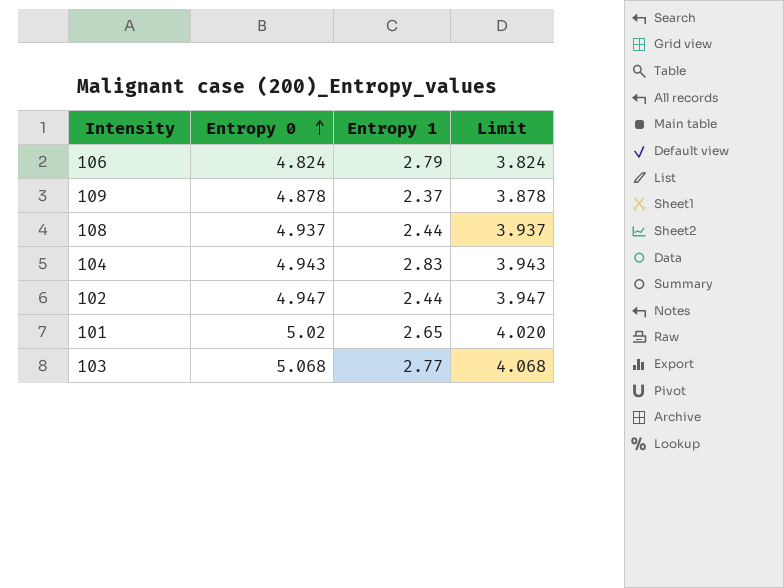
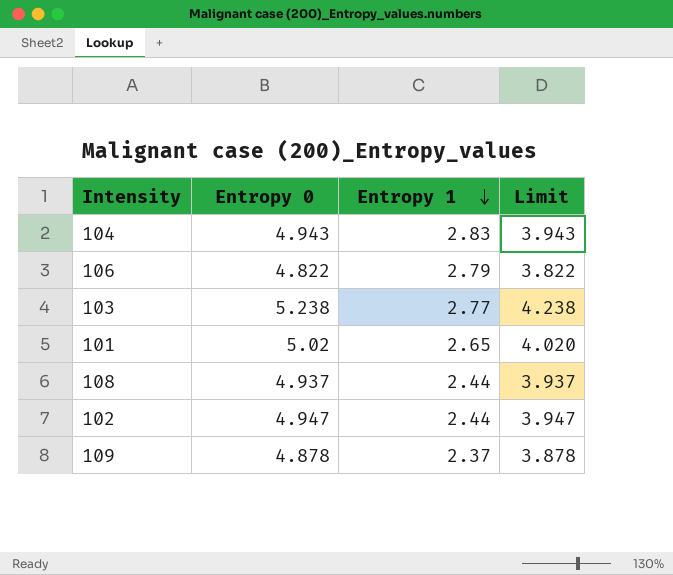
row order: Entropy 0 ascending -> Entropy 1 descending
106 | Entropy 0: 4.824 -> 4.822
106 | Limit: 3.824 -> 3.822
103 | Entropy 0: 5.068 -> 5.238
103 | Limit: 4.068 -> 4.238

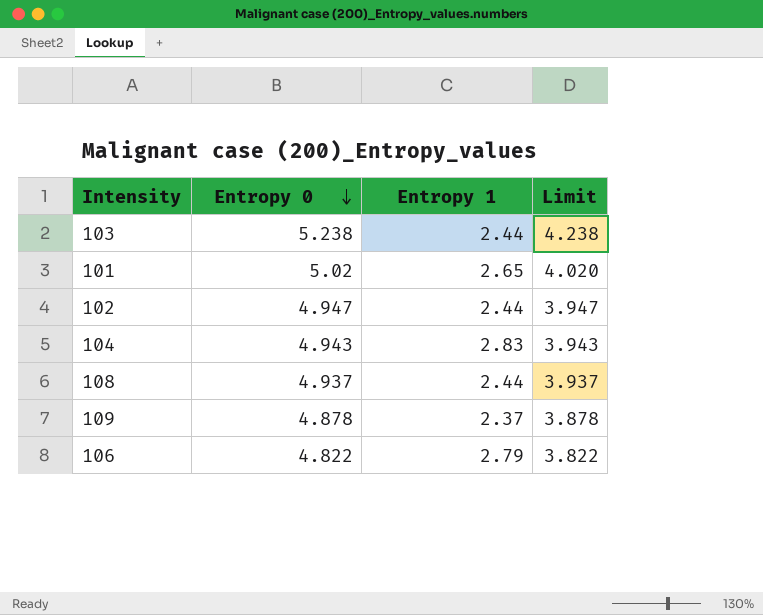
row order: Entropy 1 descending -> Entropy 0 descending
103 | Entropy 1: 2.77 -> 2.44

